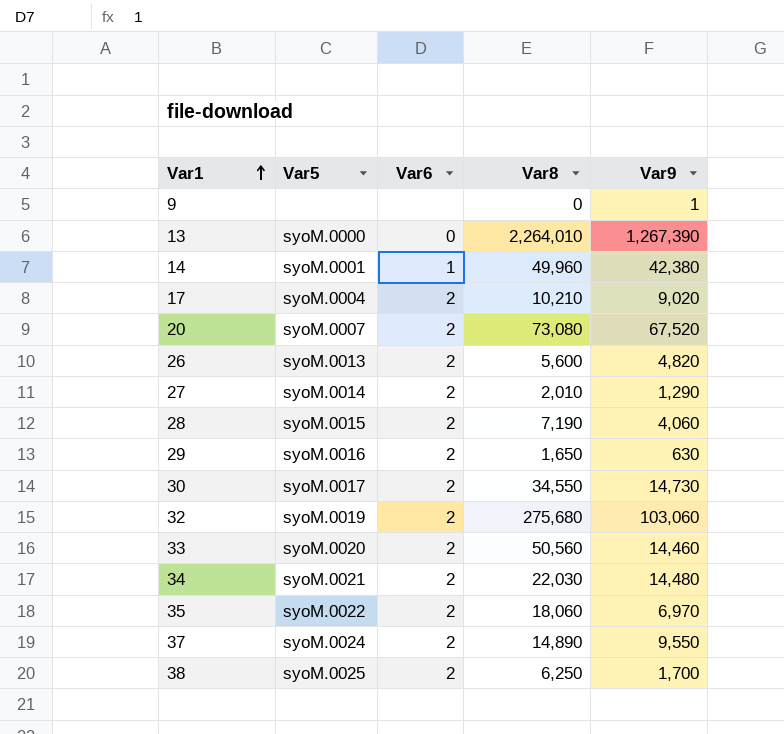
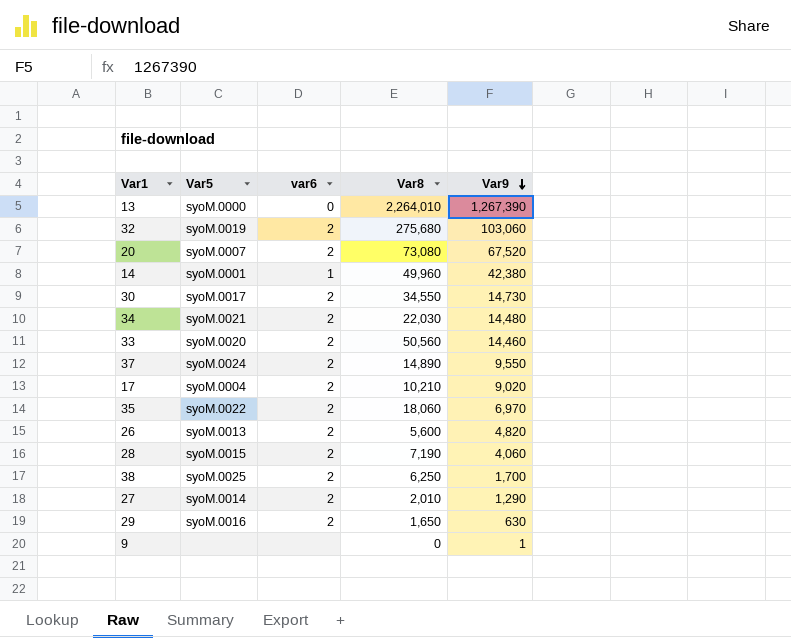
row order: Var1 ascending -> Var9 descending
column name: Var6 -> var6

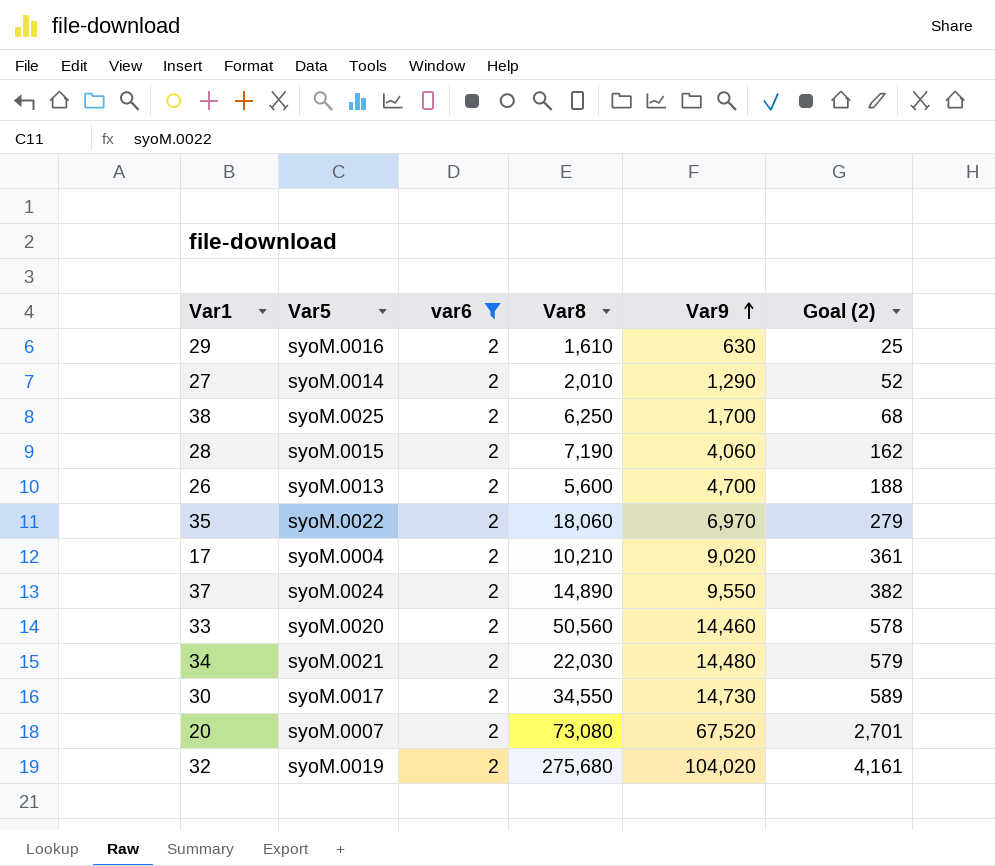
filter: none -> var6 = 2
row order: Var9 descending -> Var9 ascending
column Goal (2) | formula: none -> [Var9] * 0.04
29 | Var8: 1,650 -> 1,610
26 | Var9: 4,820 -> 4,700
32 | Var9: 103,060 -> 104,020

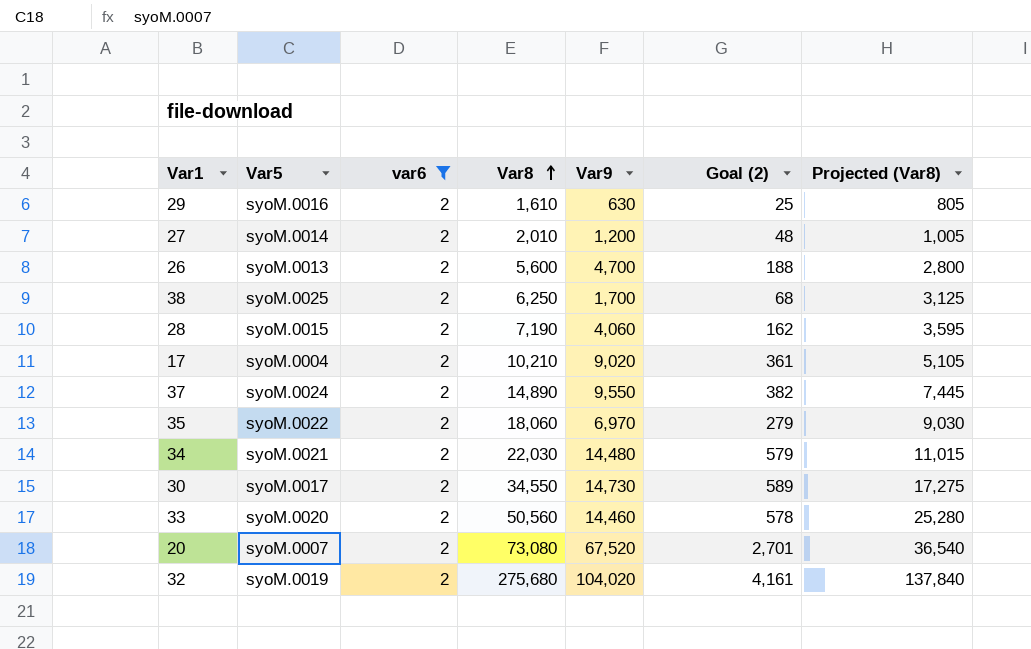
row order: Var9 ascending -> Var8 ascending
column Projected (Var8) | formula: none -> [Var8] * 0.5
27 | Var9: 1,290 -> 1,200
27 | Goal (2): 52 -> 48

